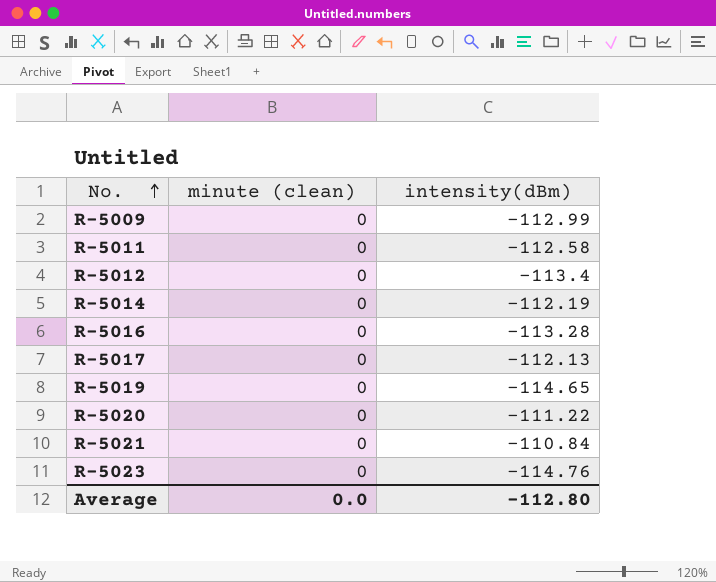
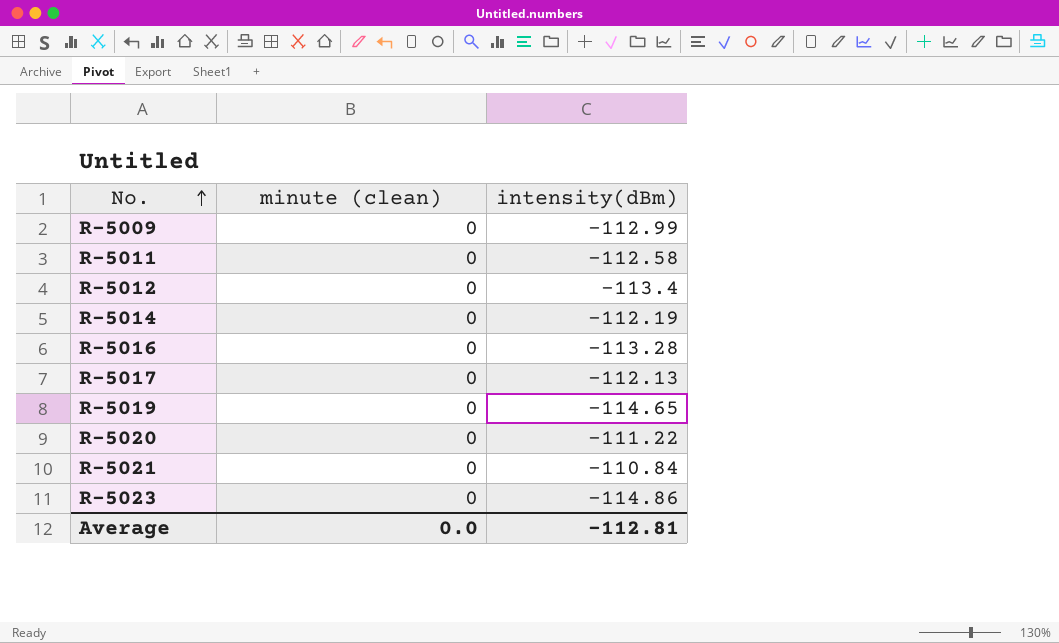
R-5023 | intensity(dBm): -114.76 -> -114.86
Average | intensity(dBm): -112.80 -> -112.81

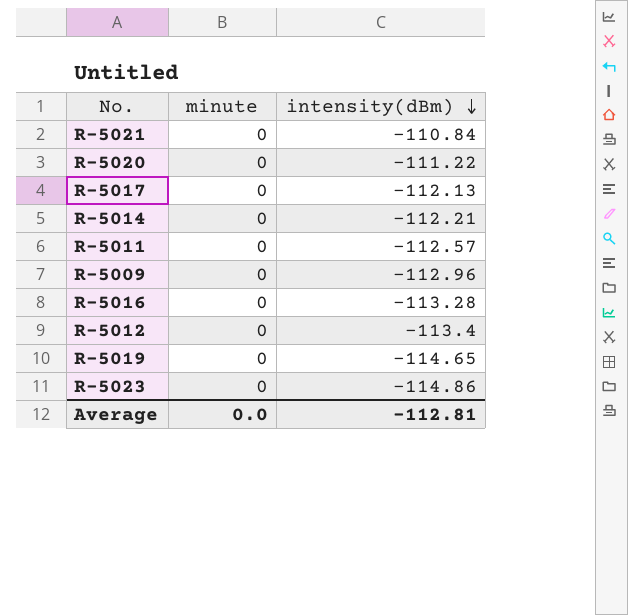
row order: No. ascending -> intensity(dBm) descending
column name: minute (clean) -> minute
R-5014 | intensity(dBm): -112.19 -> -112.21
R-5011 | intensity(dBm): -112.58 -> -112.57
R-5009 | intensity(dBm): -112.99 -> -112.96

